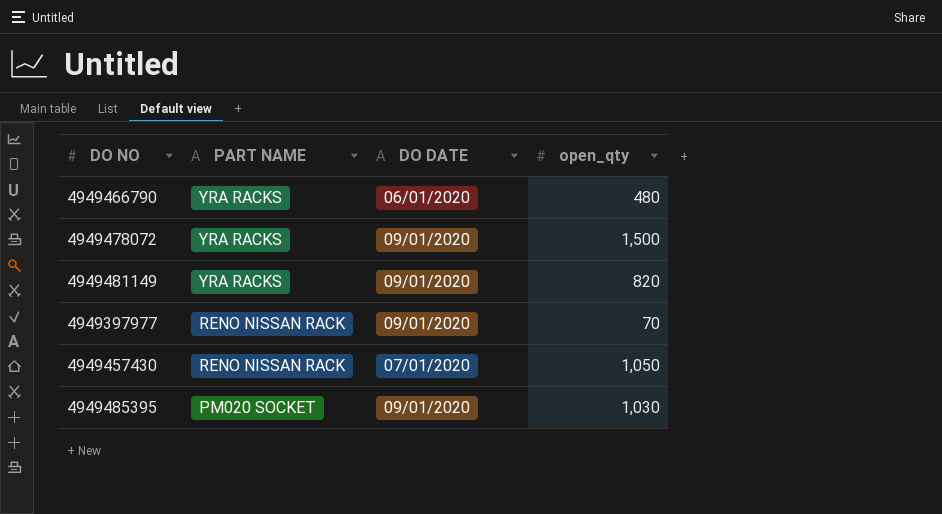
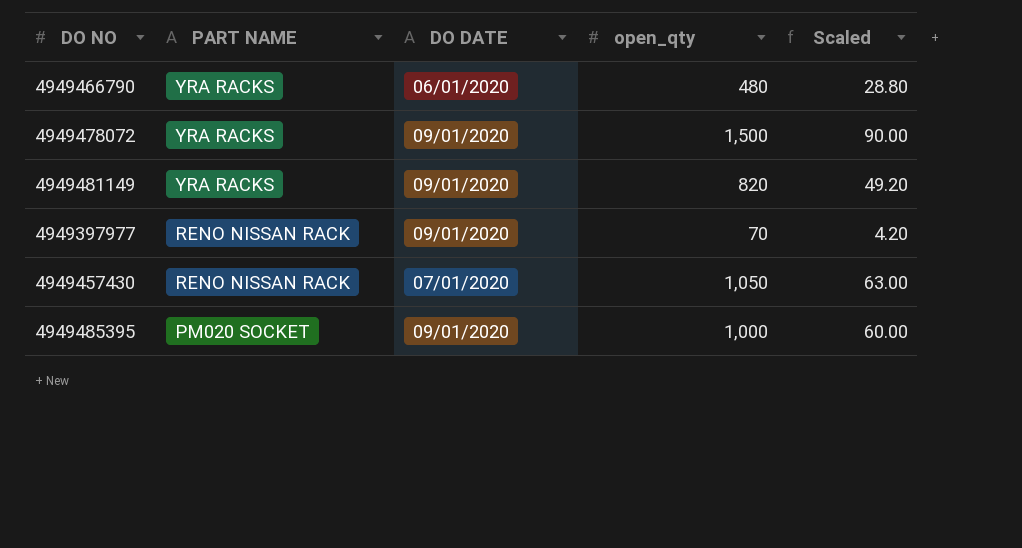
column Scaled | formula: none -> [open_qty] * 0.06
4949485395 | open_qty: 1,030 -> 1,000

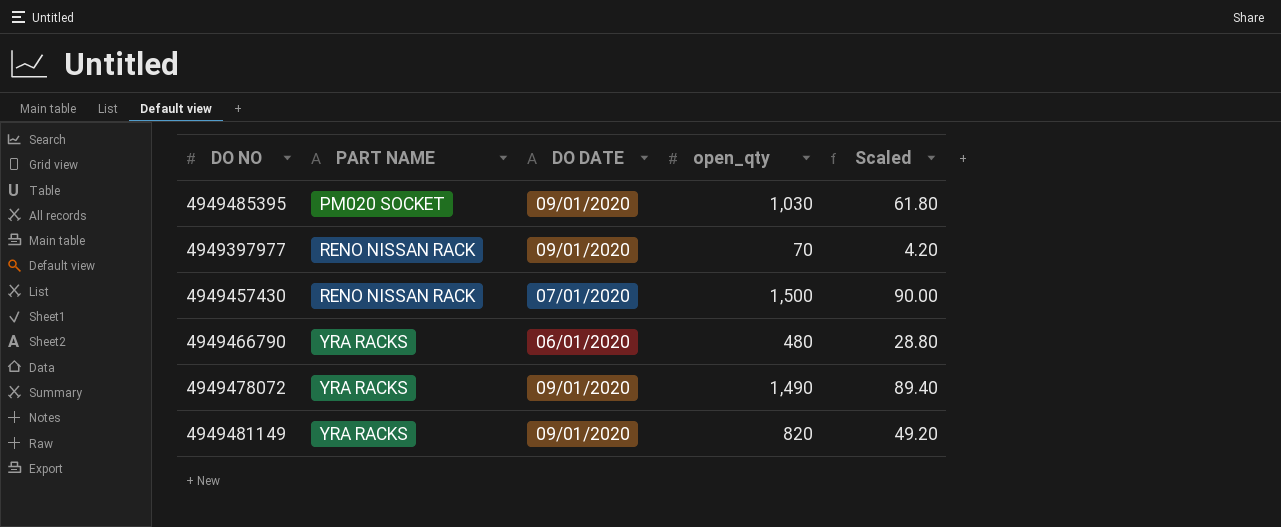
row order: PART NAME descending -> PART NAME ascending
4949485395 | open_qty: 1,000 -> 1,030
4949485395 | Scaled: 60.00 -> 61.80
4949457430 | open_qty: 1,050 -> 1,500
4949457430 | Scaled: 63.00 -> 90.00
4949478072 | open_qty: 1,500 -> 1,490
4949478072 | Scaled: 90.00 -> 89.40

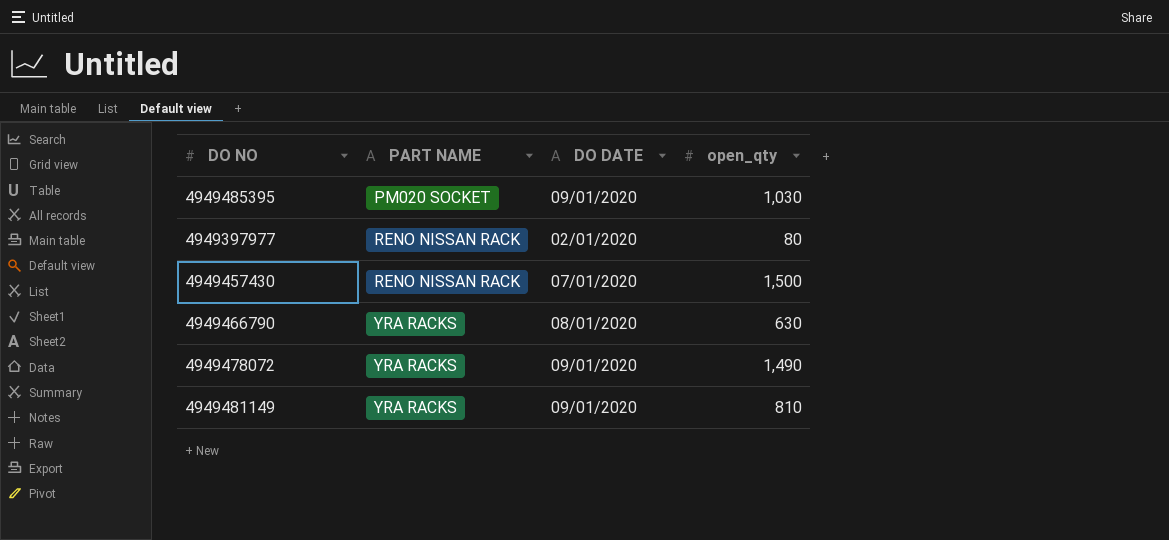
column Scaled | formula: [open_qty] * 0.06 -> none
4949397977 | DO DATE: 09/01/2020 -> 02/01/2020
4949397977 | open_qty: 70 -> 80
4949466790 | DO DATE: 06/01/2020 -> 08/01/2020
4949466790 | open_qty: 480 -> 630
4949481149 | open_qty: 820 -> 810

